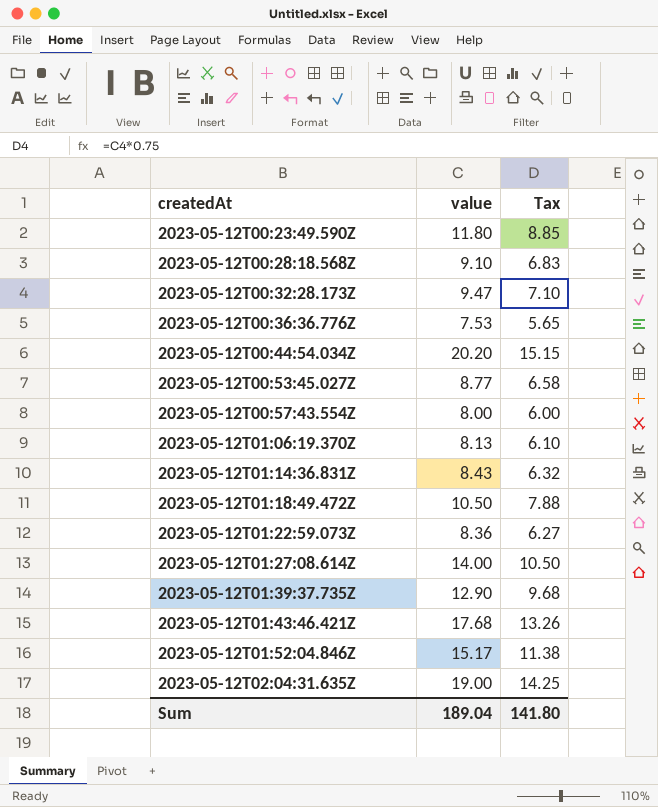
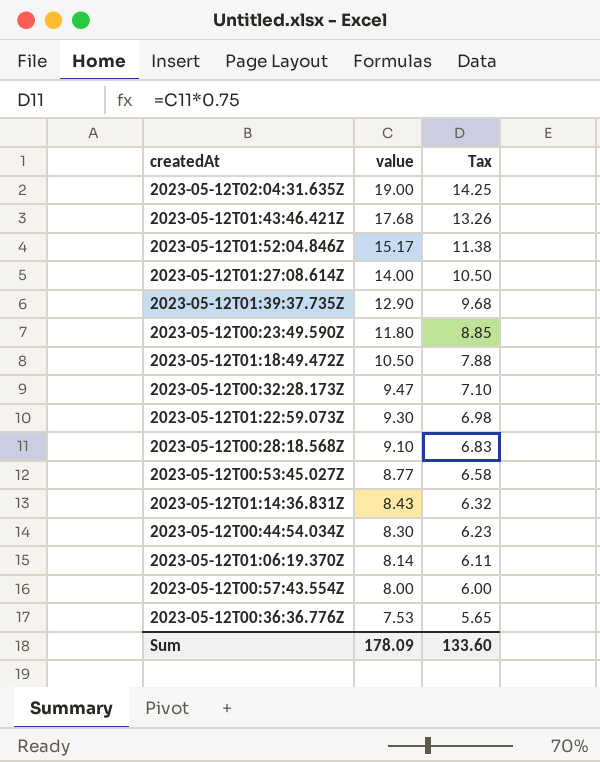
row order: createdAt ascending -> value descending
2023-05-12T01:22:59.073Z | value: 8.36 -> 9.30
2023-05-12T01:22:59.073Z | Tax: 6.27 -> 6.98
2023-05-12T00:44:54.034Z | value: 20.20 -> 8.30
2023-05-12T00:44:54.034Z | Tax: 15.15 -> 6.23
2023-05-12T01:06:19.370Z | value: 8.13 -> 8.14
2023-05-12T01:06:19.370Z | Tax: 6.10 -> 6.11
Sum | value: 189.04 -> 178.09
Sum | Tax: 141.80 -> 133.60

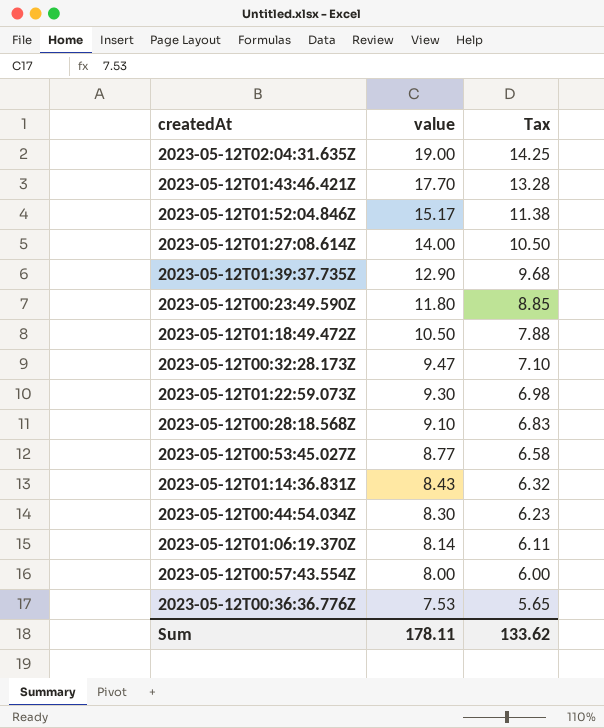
2023-05-12T01:43:46.421Z | value: 17.68 -> 17.70
2023-05-12T01:43:46.421Z | Tax: 13.26 -> 13.28
Sum | value: 178.09 -> 178.11
Sum | Tax: 133.60 -> 133.62

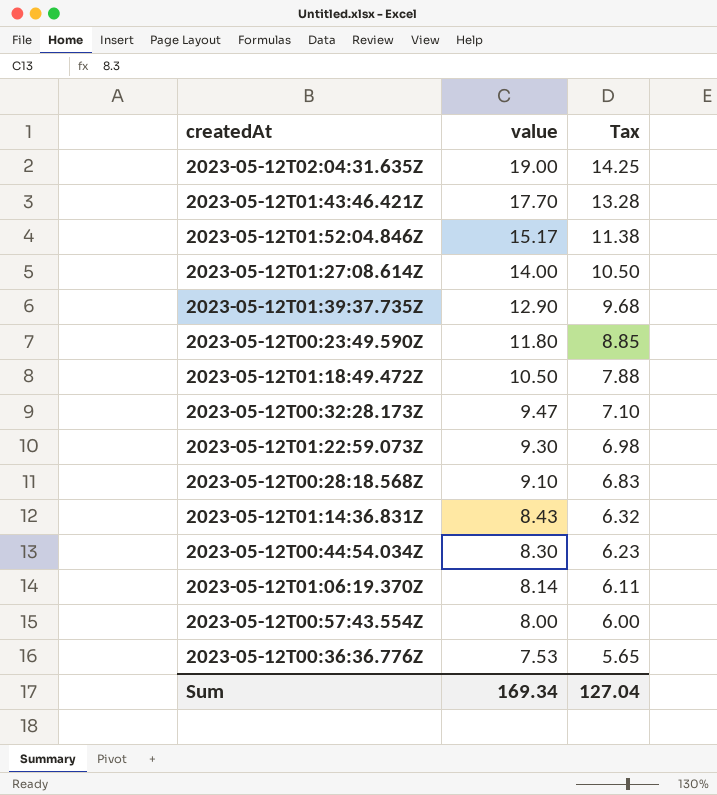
row 2023-05-12T00:53:45.027Z: 8.77 | 6.58 -> none
Sum | value: 178.11 -> 169.34
Sum | Tax: 133.62 -> 127.04

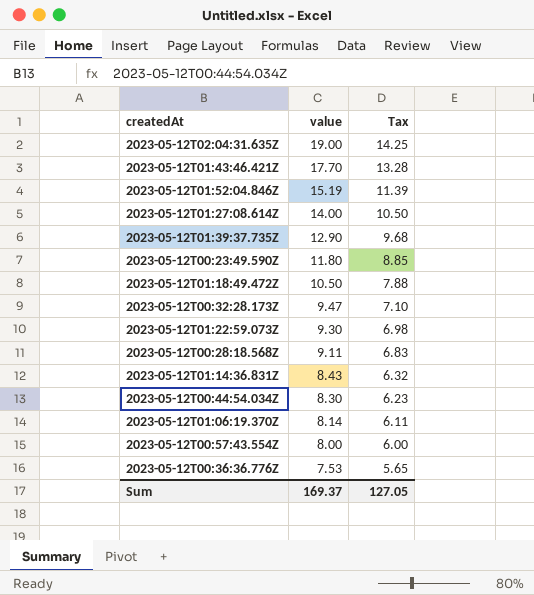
2023-05-12T01:52:04.846Z | value: 15.17 -> 15.19
2023-05-12T01:52:04.846Z | Tax: 11.38 -> 11.39
2023-05-12T00:28:18.568Z | value: 9.10 -> 9.11
Sum | value: 169.34 -> 169.37
Sum | Tax: 127.04 -> 127.05

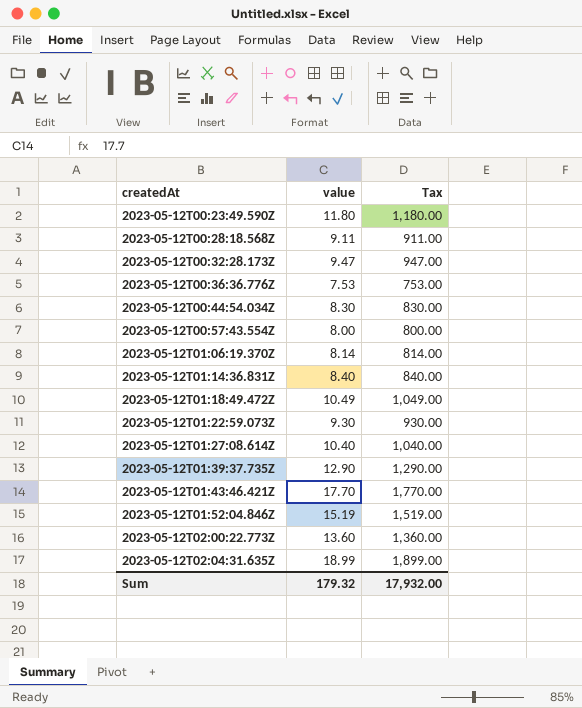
row order: value descending -> createdAt ascending
column Tax | formula: [value] * 0.75 -> [value] * 100
2023-05-12T01:14:36.831Z | value: 8.43 -> 8.40
2023-05-12T01:18:49.472Z | value: 10.50 -> 10.49
2023-05-12T01:27:08.614Z | value: 14.00 -> 10.40
row 2023-05-12T02:00:22.773Z: none -> 13.60 | 1,360.00
2023-05-12T02:04:31.635Z | value: 19.00 -> 18.99
Sum | value: 169.37 -> 179.32
Sum | Tax: 127.05 -> 17,932.00

